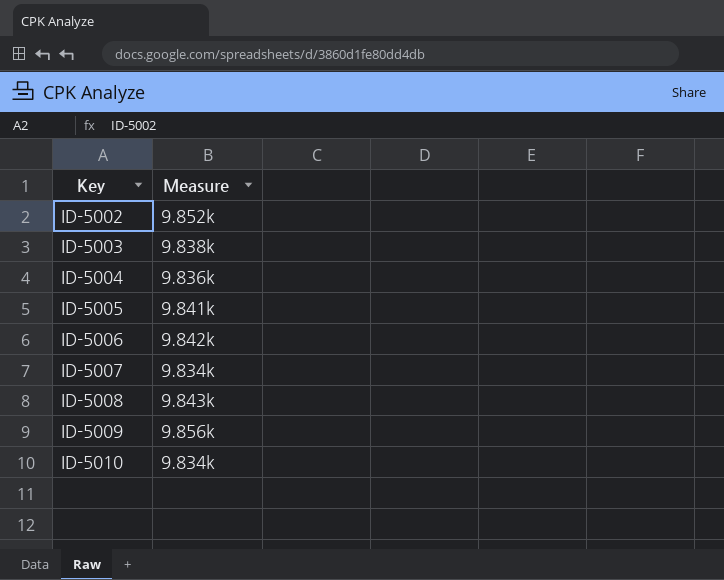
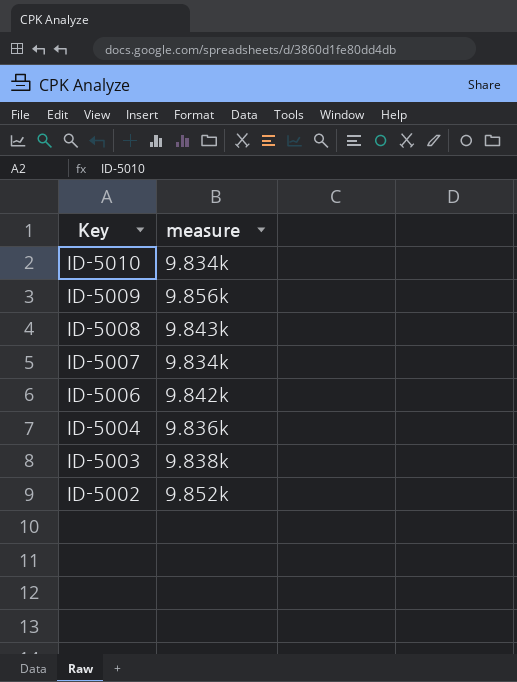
row order: Key ascending -> Key descending
column name: Measure -> measure
row ID-5005: 9.841k -> none

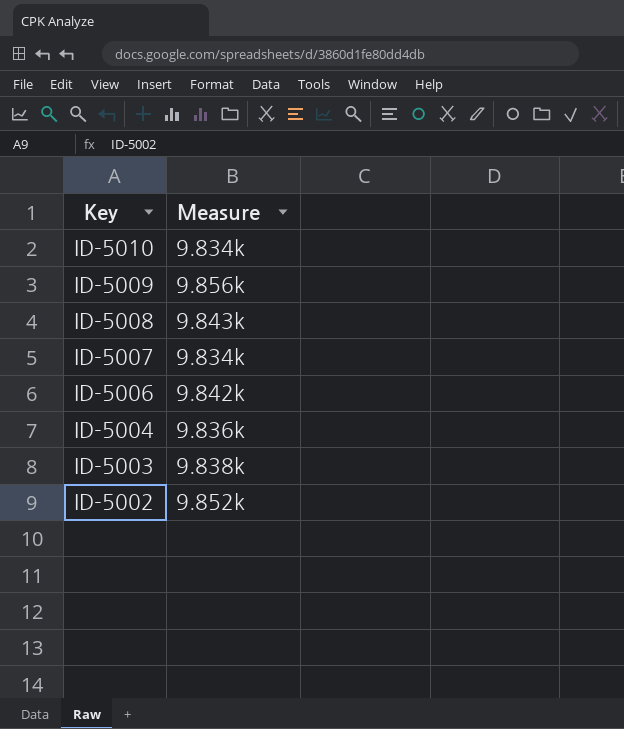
column name: measure -> Measure

